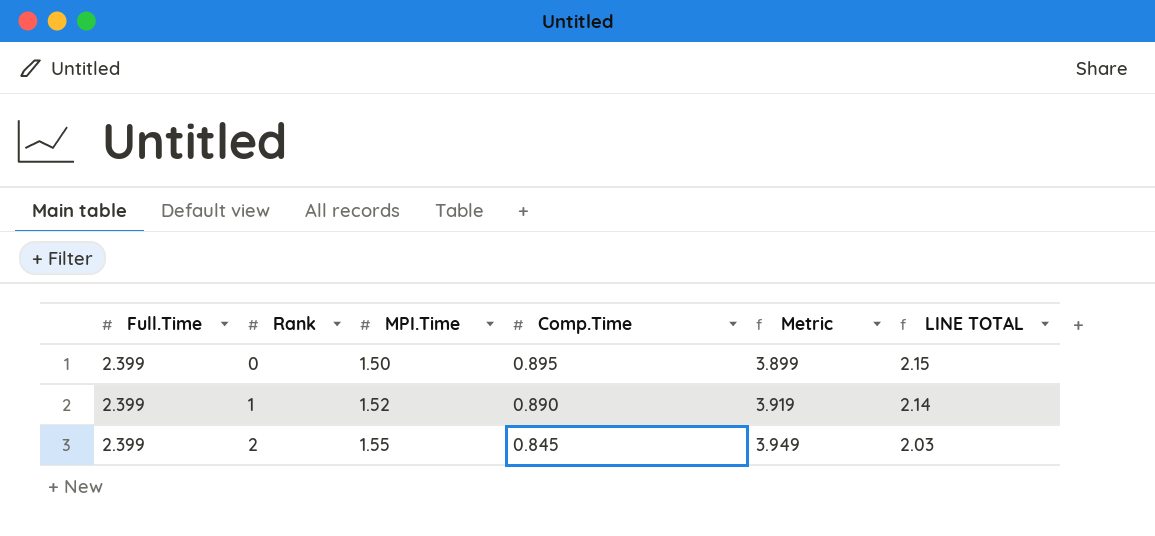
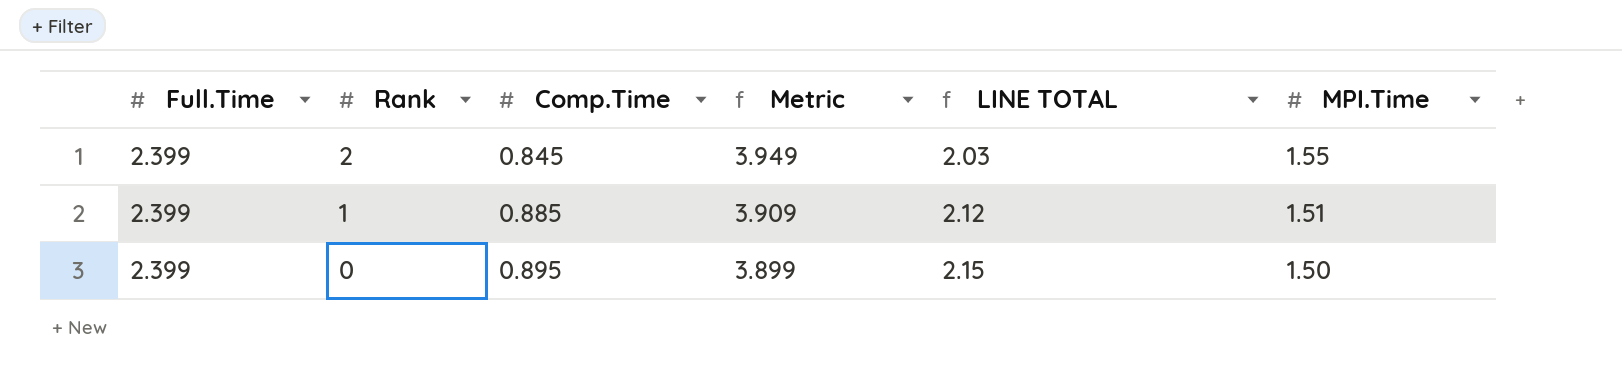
row order: Rank ascending -> Rank descending
column MPI.Time | position: 3 -> 6
1 | Comp.Time: 0.890 -> 0.885
1 | Metric: 3.919 -> 3.909
1 | LINE TOTAL: 2.14 -> 2.12
1 | MPI.Time: 1.52 -> 1.51

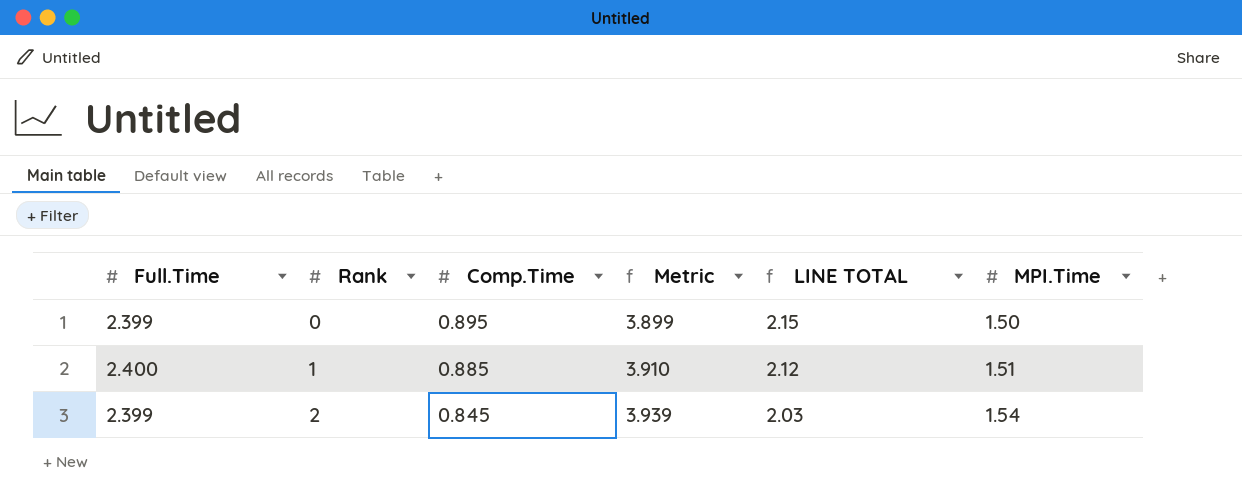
row order: Rank descending -> Rank ascending
1 | Full.Time: 2.399 -> 2.400
1 | Metric: 3.909 -> 3.910
2 | Metric: 3.949 -> 3.939
2 | MPI.Time: 1.55 -> 1.54

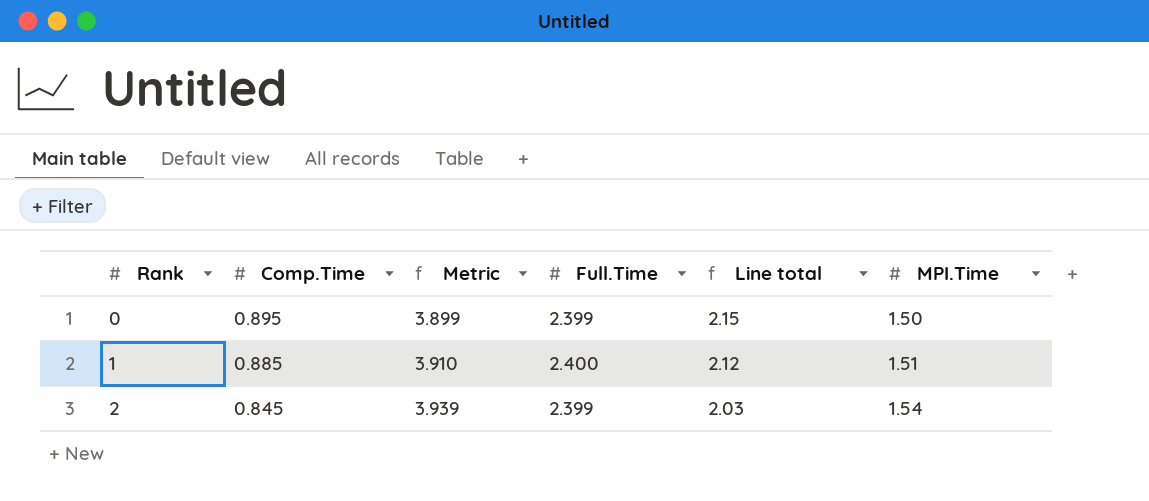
column Full.Time | position: 1 -> 4
column name: LINE TOTAL -> Line total

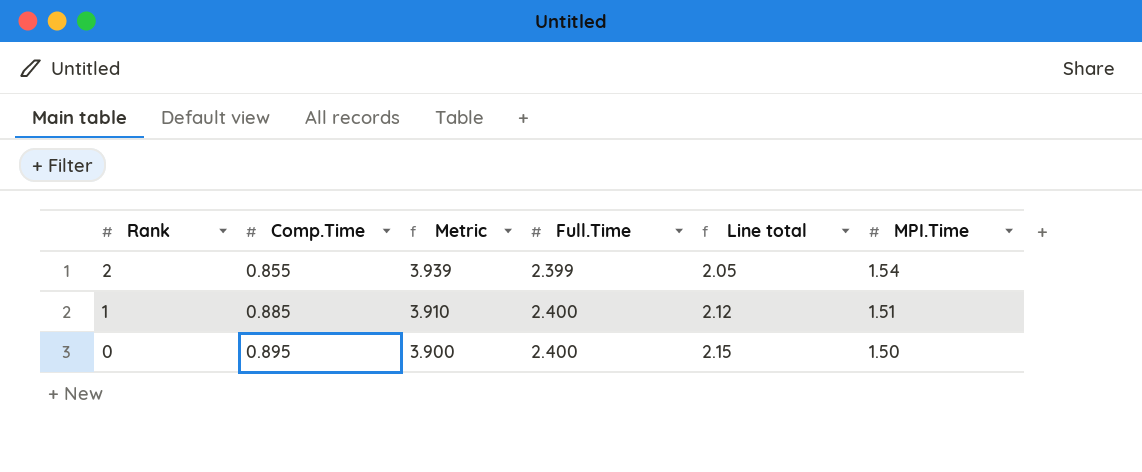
row order: Rank ascending -> Rank descending
2 | Comp.Time: 0.845 -> 0.855
2 | Line total: 2.03 -> 2.05
0 | Metric: 3.899 -> 3.900
0 | Full.Time: 2.399 -> 2.400

